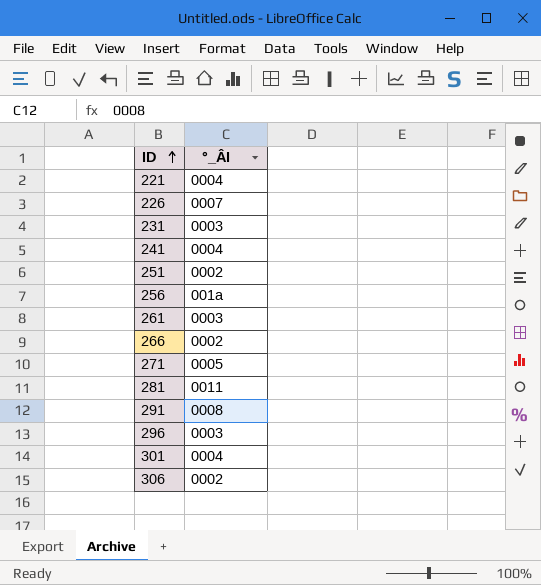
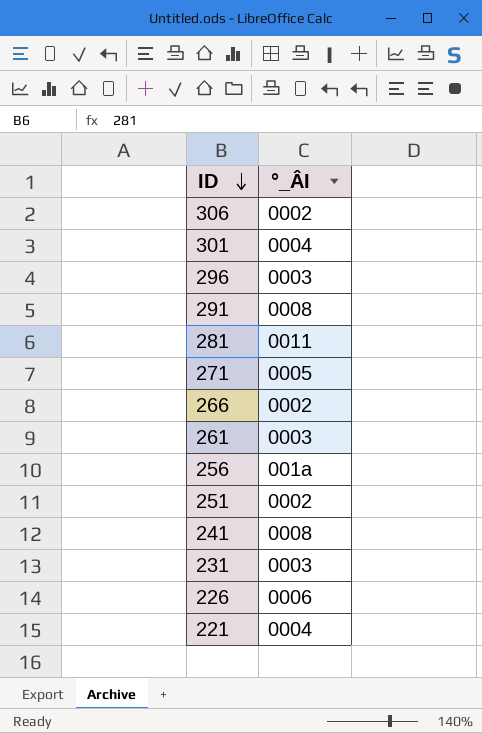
row order: ID ascending -> ID descending
241 | °_ÂI: 0004 -> 0008
226 | °_ÂI: 0007 -> 0006

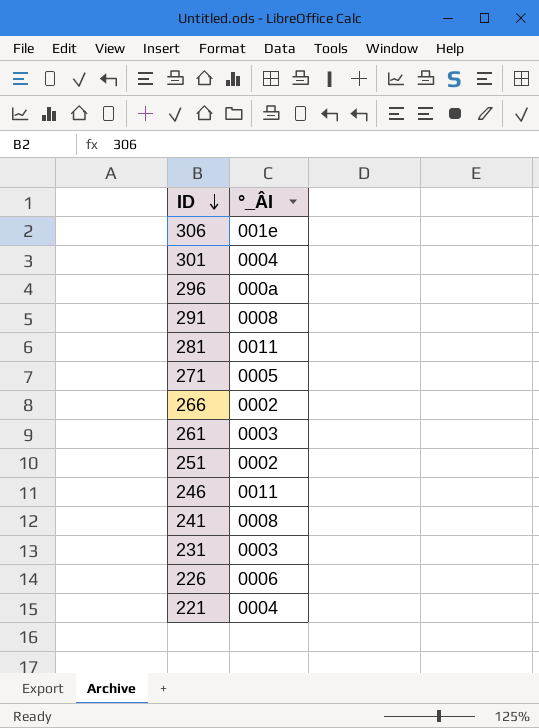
row 256: 001a -> none
306 | °_ÂI: 0002 -> 001e
296 | °_ÂI: 0003 -> 000a
row 246: none -> 0011

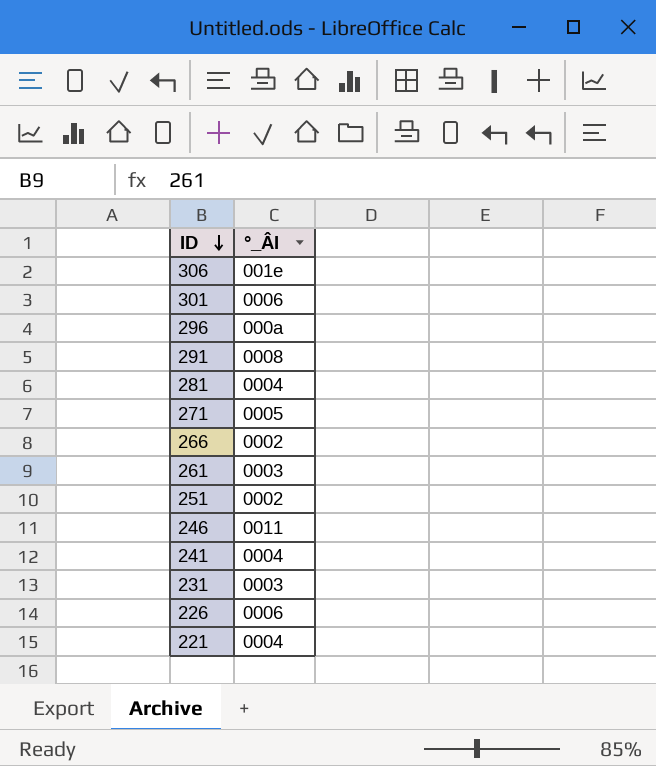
301 | °_ÂI: 0004 -> 0006
281 | °_ÂI: 0011 -> 0004
241 | °_ÂI: 0008 -> 0004

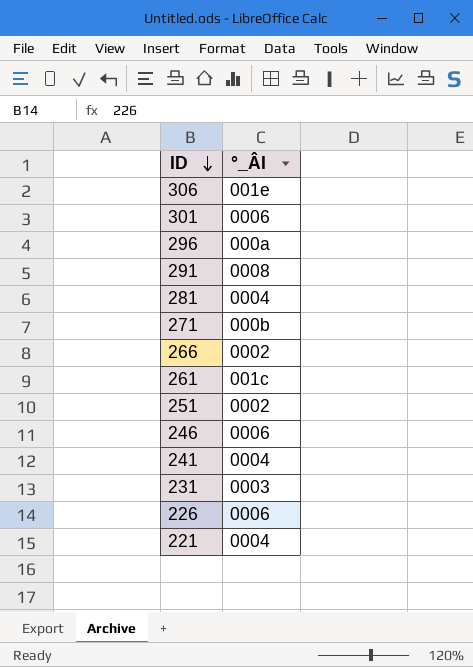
271 | °_ÂI: 0005 -> 000b
261 | °_ÂI: 0003 -> 001c
246 | °_ÂI: 0011 -> 0006

